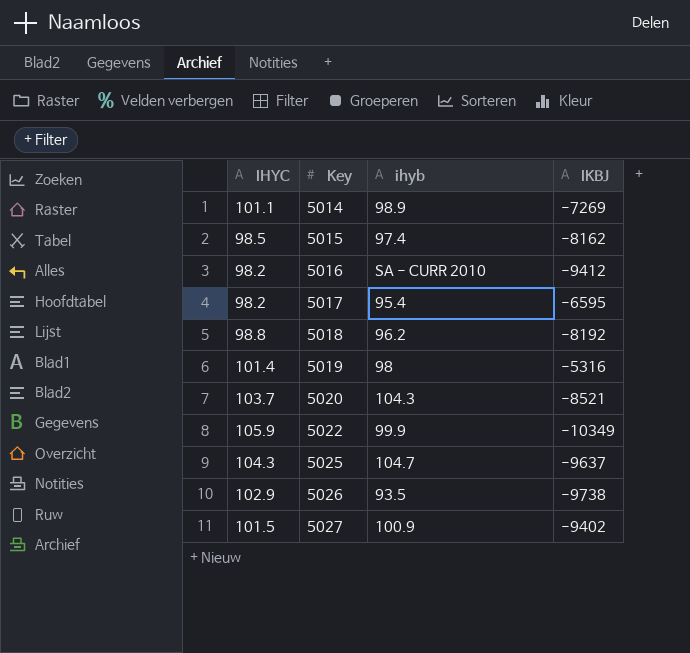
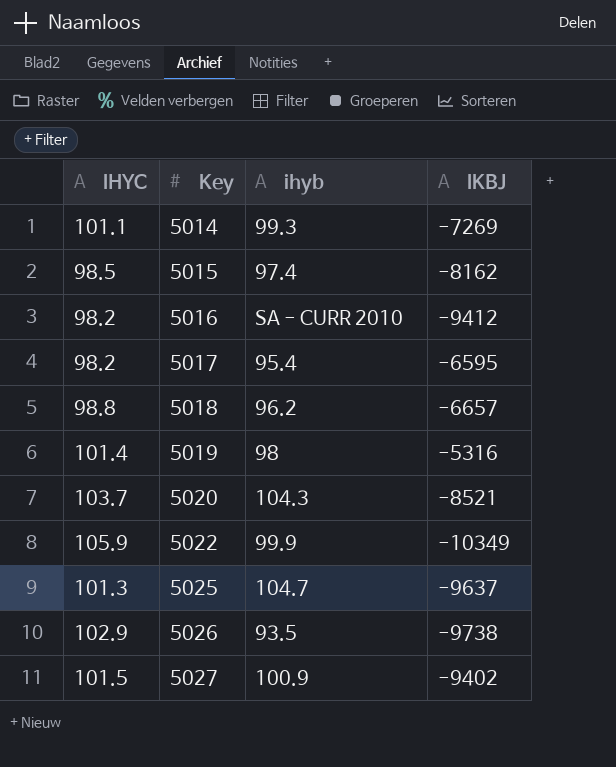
5014 | ihyb: 98.9 -> 99.3
5018 | IKBJ: -8192 -> -6657
5025 | IHYC: 104.3 -> 101.3

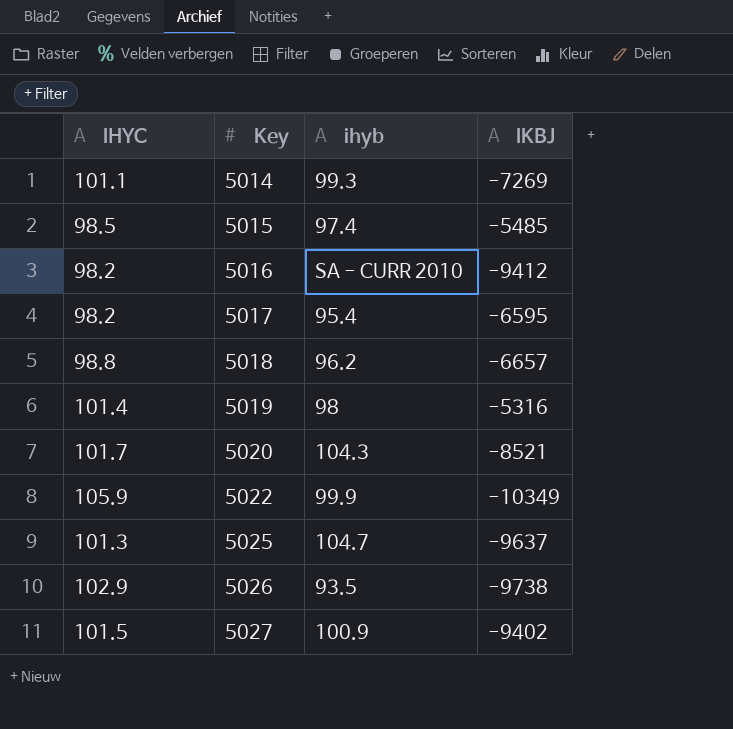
5015 | IKBJ: -8162 -> -5485
5020 | IHYC: 103.7 -> 101.7

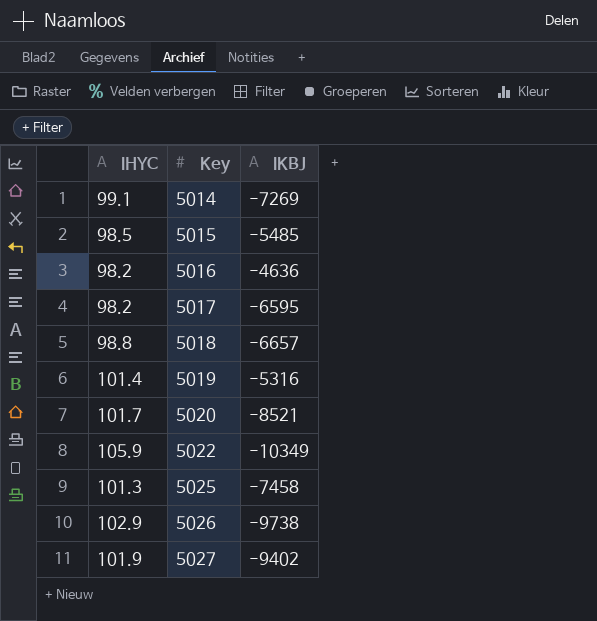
column ihyb | position: 3 -> none
5014 | IHYC: 101.1 -> 99.1
5016 | IKBJ: -9412 -> -4636
5025 | IKBJ: -9637 -> -7458
5027 | IHYC: 101.5 -> 101.9

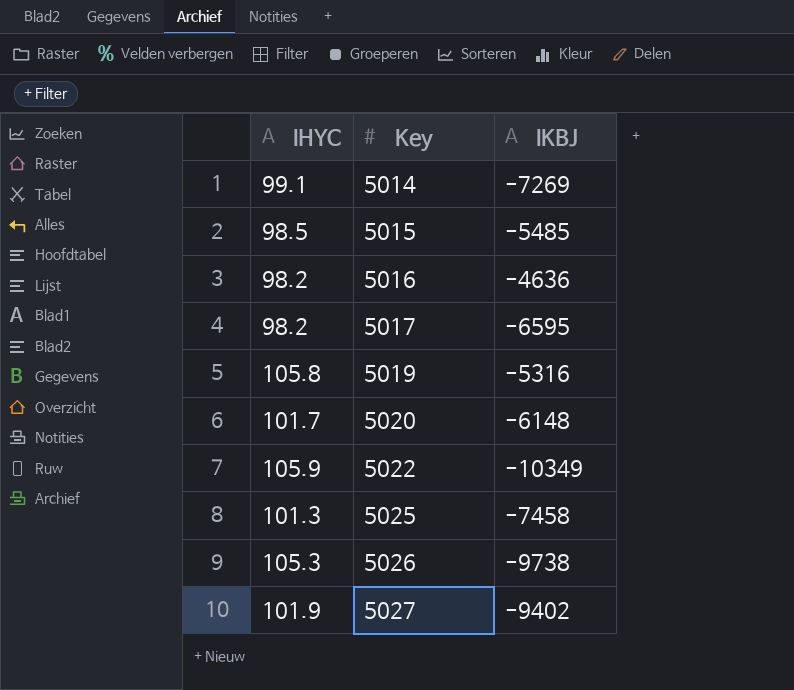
row 5018: 98.8 | -6657 -> none
5019 | IHYC: 101.4 -> 105.8
5020 | IKBJ: -8521 -> -6148
5026 | IHYC: 102.9 -> 105.3

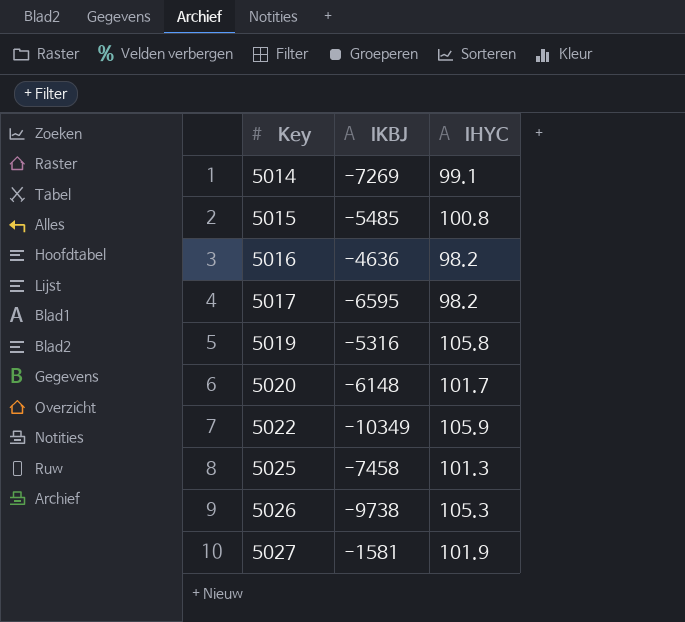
column IHYC | position: 1 -> 3
5015 | IHYC: 98.5 -> 100.8
5027 | IKBJ: -9402 -> -1581

